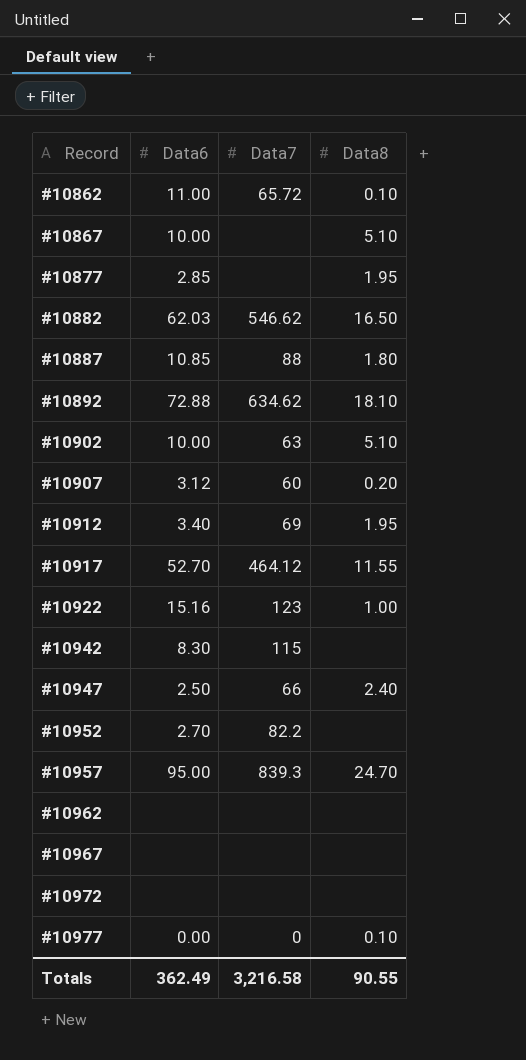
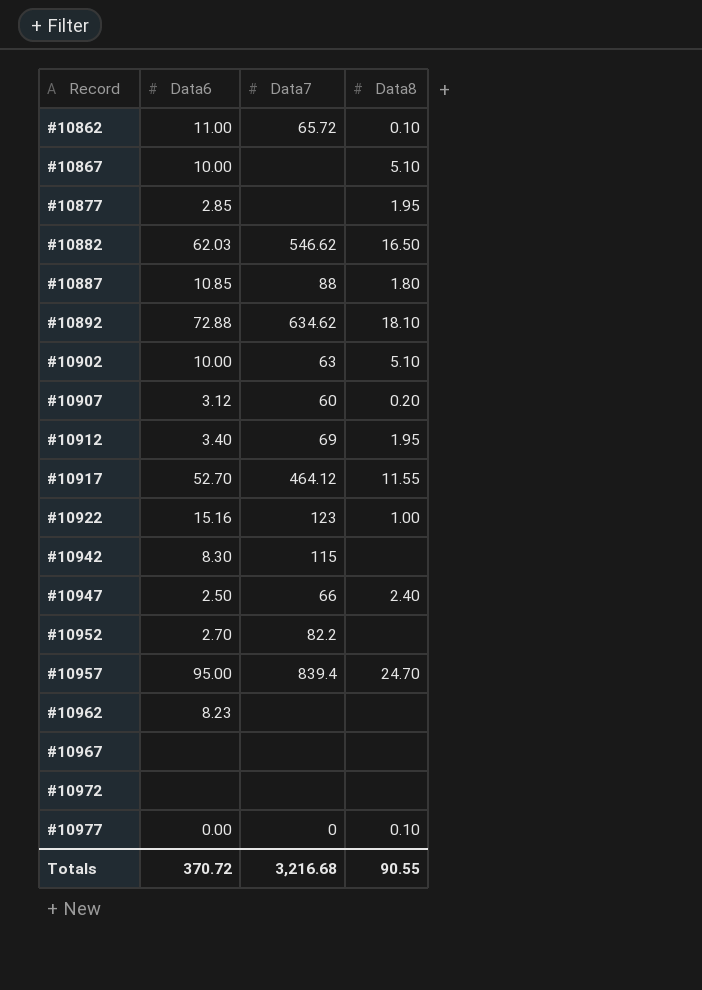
#10957 | Data7: 839.3 -> 839.4
#10962 | Data6: none -> 8.23
Totals | Data6: 362.49 -> 370.72
Totals | Data7: 3,216.58 -> 3,216.68

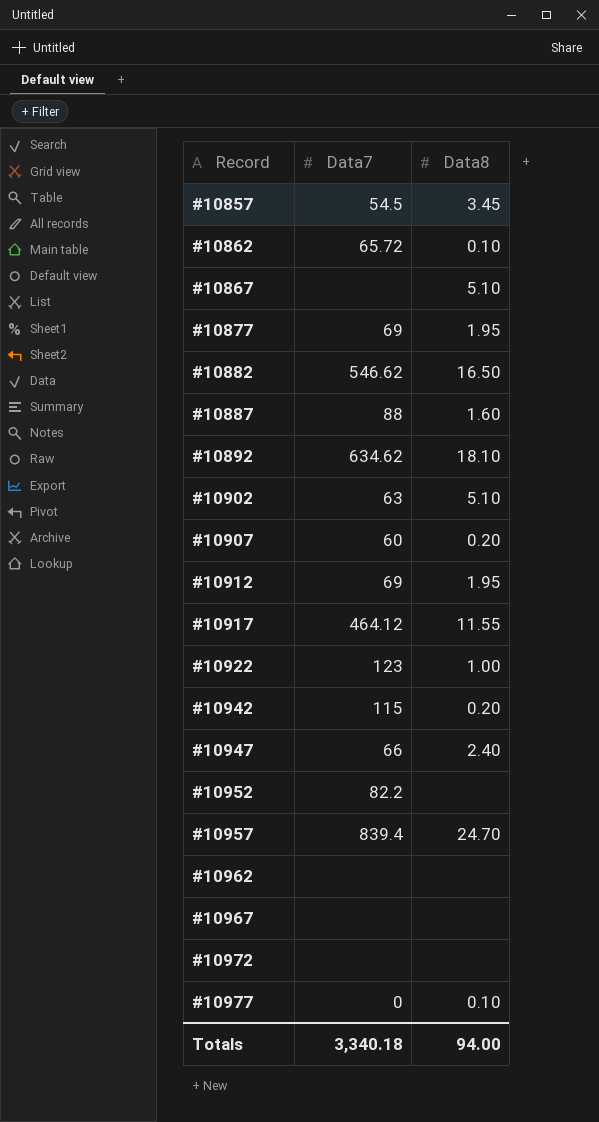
column Data6 | position: 2 -> none
row #10857: none -> 54.5 | 3.45
#10877 | Data7: none -> 69
#10887 | Data8: 1.80 -> 1.60
#10942 | Data8: none -> 0.20
Totals | Data7: 3,216.68 -> 3,340.18
Totals | Data8: 90.55 -> 94.00

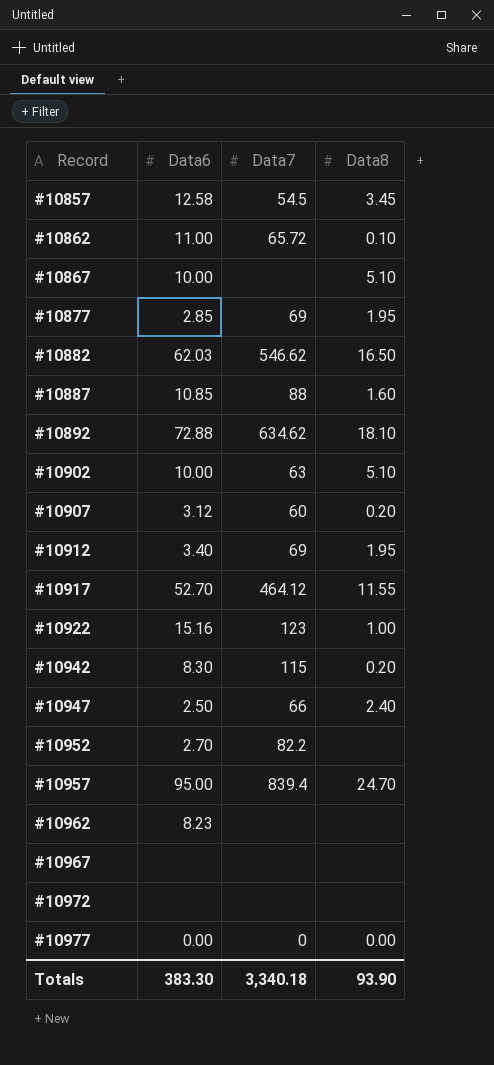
column Data6 | position: none -> 2
#10977 | Data8: 0.10 -> 0.00
Totals | Data8: 94.00 -> 93.90

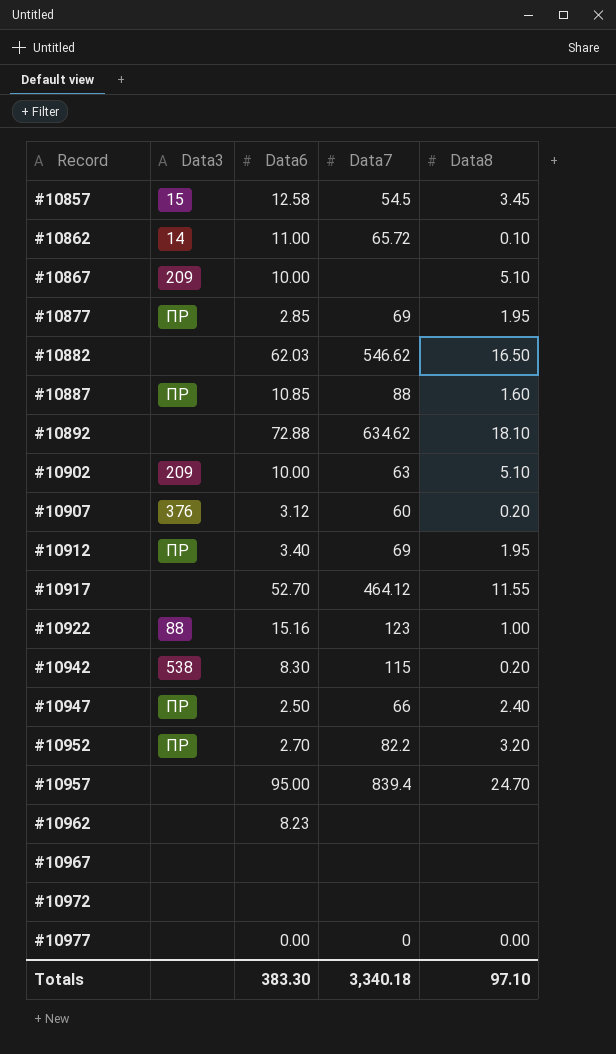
column Data3 | position: none -> 2
#10952 | Data8: none -> 3.20
Totals | Data8: 93.90 -> 97.10

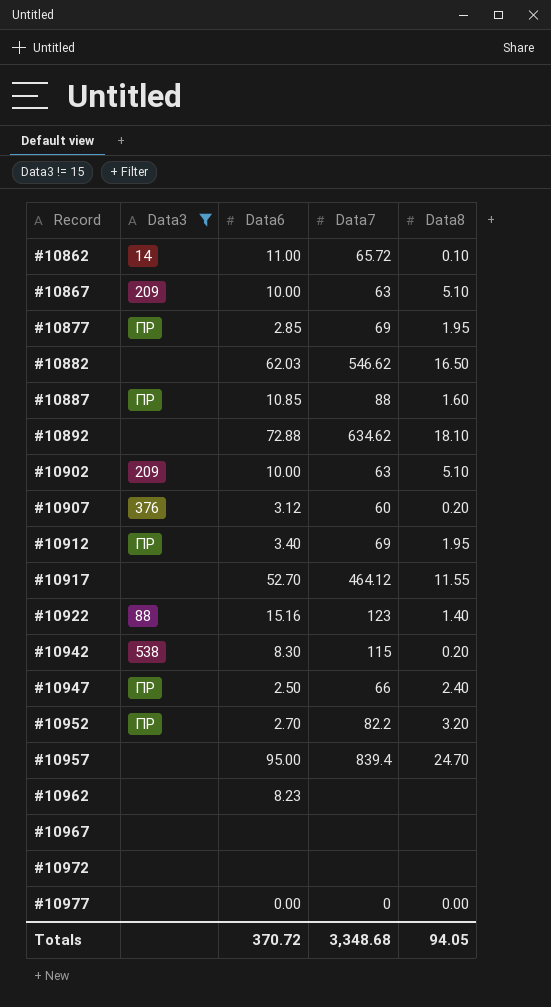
filter: none -> Data3 != 15
#10867 | Data7: none -> 63
#10922 | Data8: 1.00 -> 1.40
Totals | Data6: 383.30 -> 370.72
Totals | Data7: 3,340.18 -> 3,348.68
Totals | Data8: 97.10 -> 94.05

